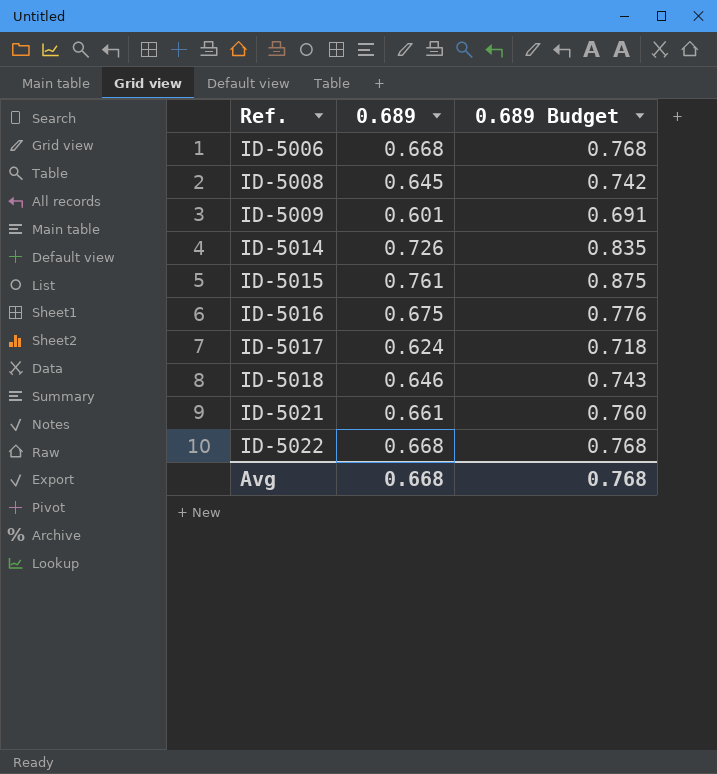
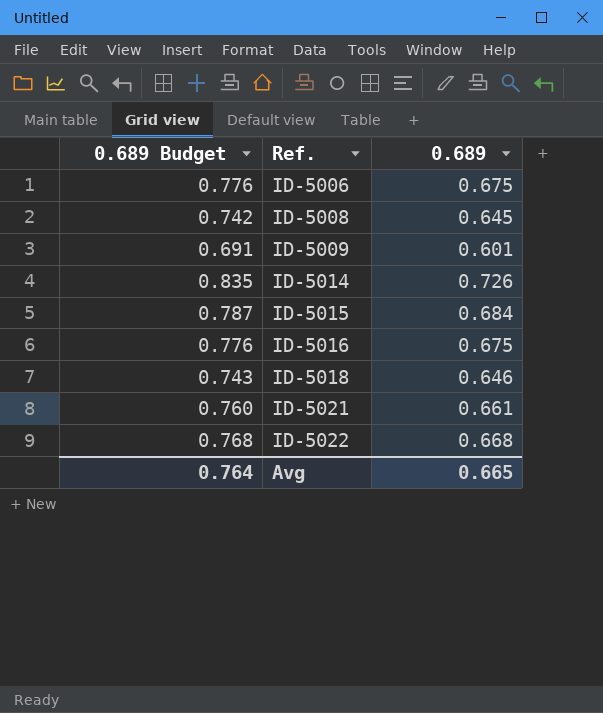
column 0.689 Budget | position: 3 -> 1
row ID-5017: 0.624 | 0.718 -> none
ID-5006 | 0.689 Budget: 0.768 -> 0.776
ID-5006 | 0.689: 0.668 -> 0.675
ID-5015 | 0.689 Budget: 0.875 -> 0.787
ID-5015 | 0.689: 0.761 -> 0.684
Avg | 0.689 Budget: 0.768 -> 0.764
Avg | 0.689: 0.668 -> 0.665

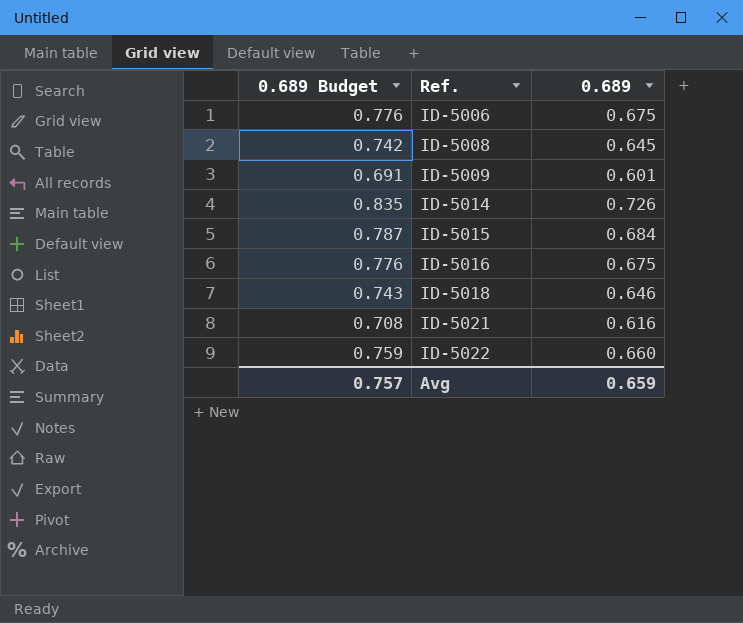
ID-5021 | 0.689 Budget: 0.760 -> 0.708
ID-5021 | 0.689: 0.661 -> 0.616
ID-5022 | 0.689 Budget: 0.768 -> 0.759
ID-5022 | 0.689: 0.668 -> 0.660
Avg | 0.689 Budget: 0.764 -> 0.757
Avg | 0.689: 0.665 -> 0.659

